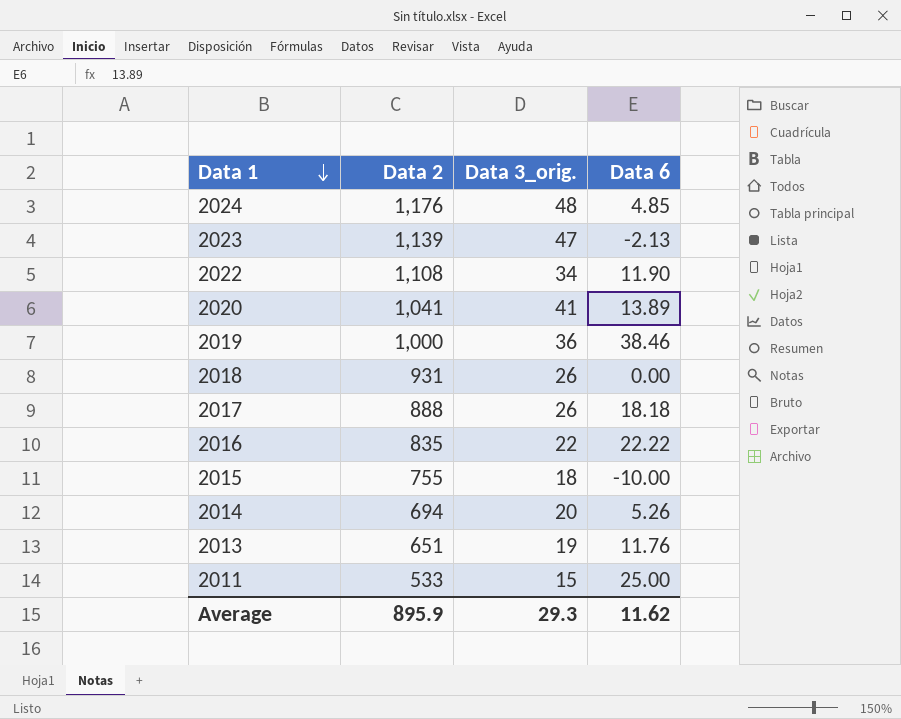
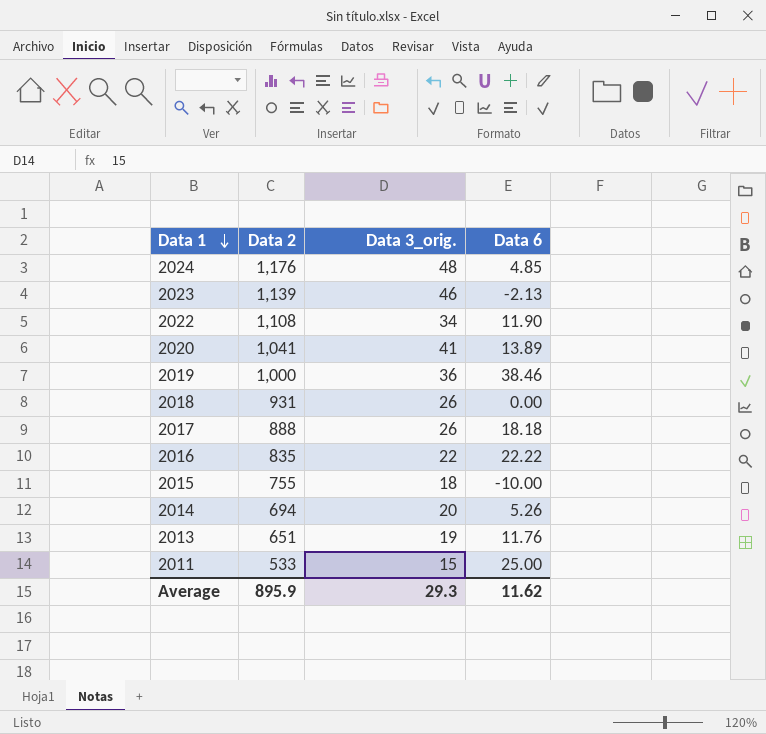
2023 | Data 3_orig.: 47 -> 46

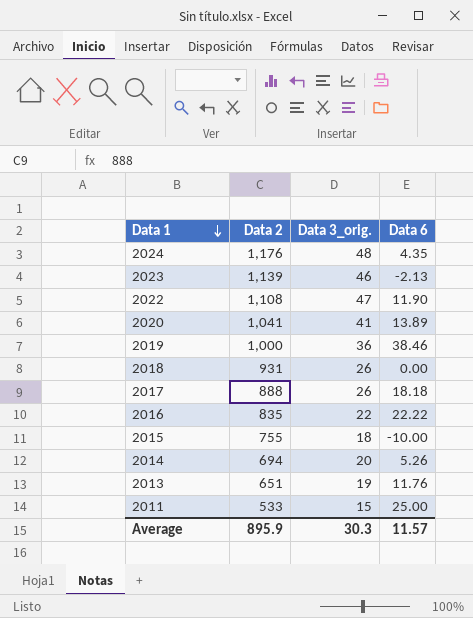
2024 | Data 6: 4.85 -> 4.35
2022 | Data 3_orig.: 34 -> 47
Average | Data 3_orig.: 29.3 -> 30.3
Average | Data 6: 11.62 -> 11.57

